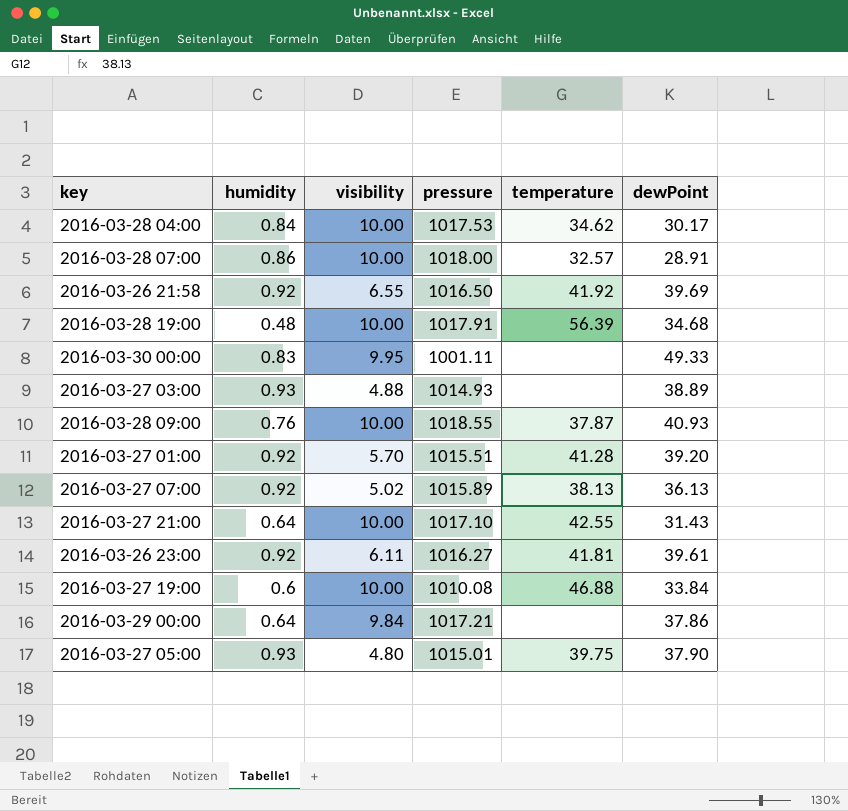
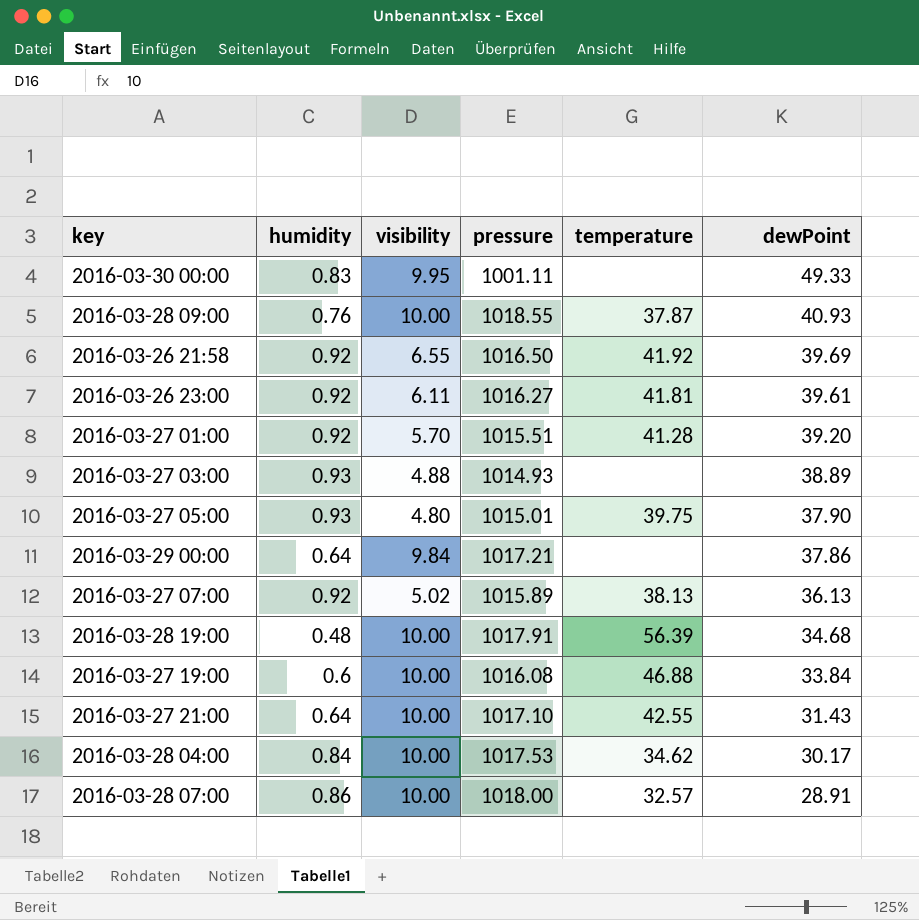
row order: none -> dewPoint descending
2016-03-27 19:00 | pressure: 1010.08 -> 1016.08

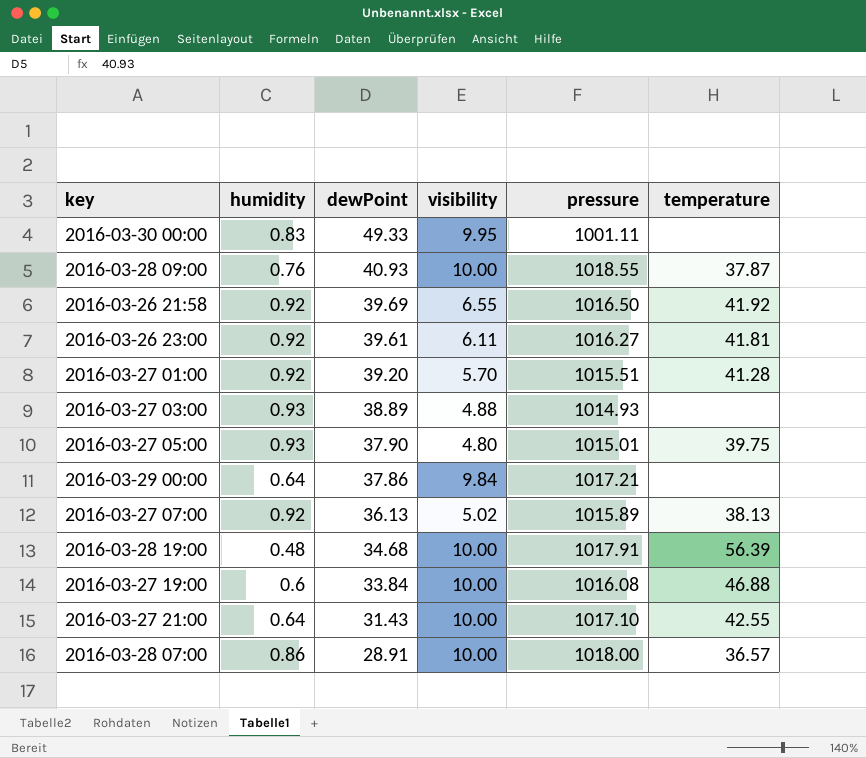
column dewPoint | position: 6 -> 3
row 2016-03-28 04:00: 0.84 | 10.00 | 1017.53 | 34.62 | 30.17 -> none
2016-03-28 07:00 | temperature: 32.57 -> 36.57

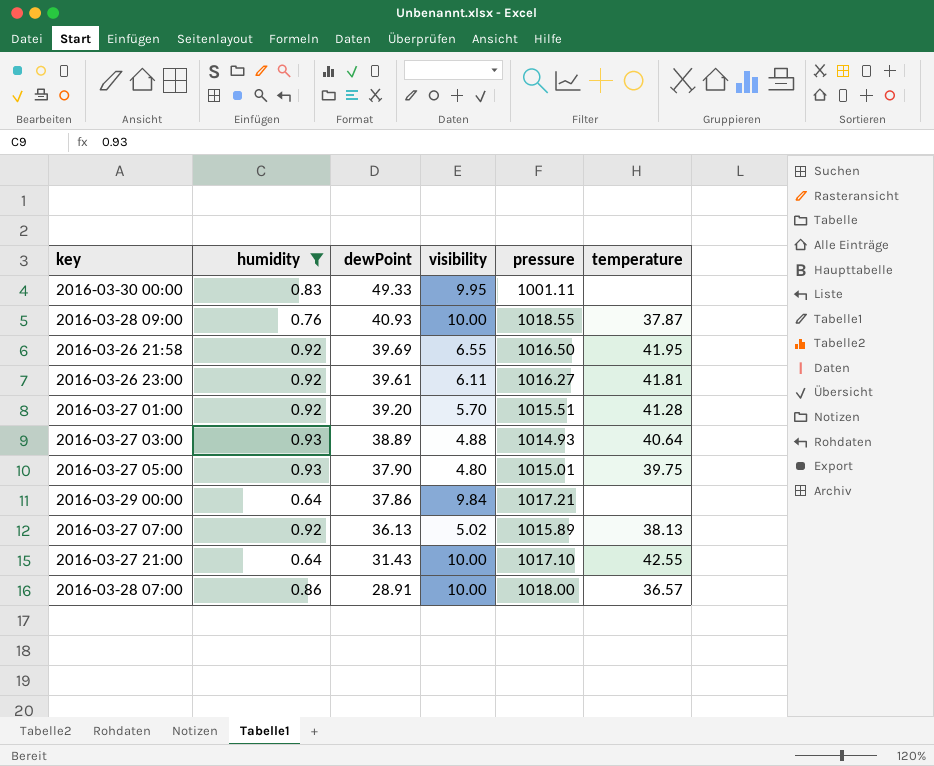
filter: none -> humidity >= 0.64
2016-03-26 21:58 | temperature: 41.92 -> 41.95
2016-03-27 03:00 | temperature: none -> 40.64

